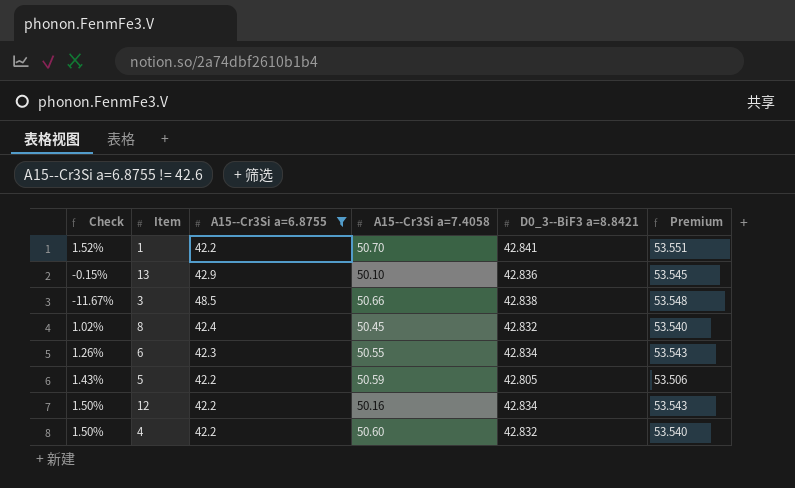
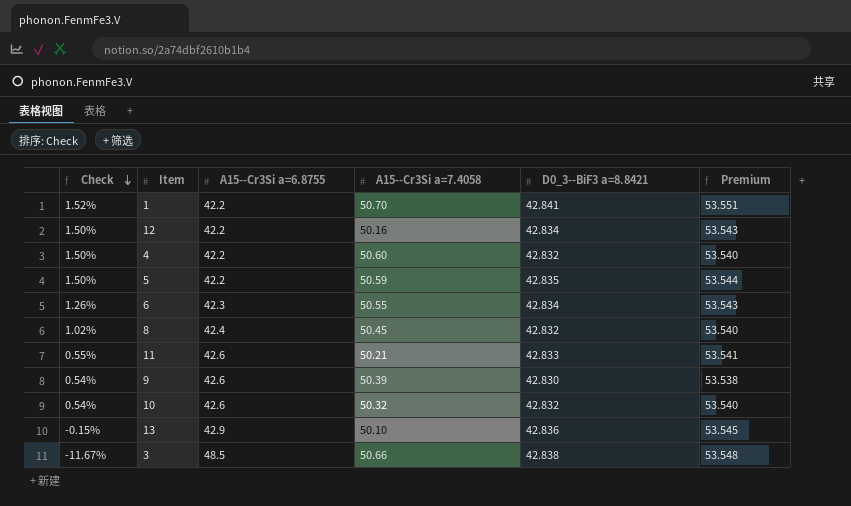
filter: A15--Cr3Si a=6.8755 != 42.6 -> none
row order: none -> Check descending
5 | Check: 1.43% -> 1.50%
5 | D0_3--BiF3 a=8.8421: 42.805 -> 42.835
5 | Premium: 53.506 -> 53.544

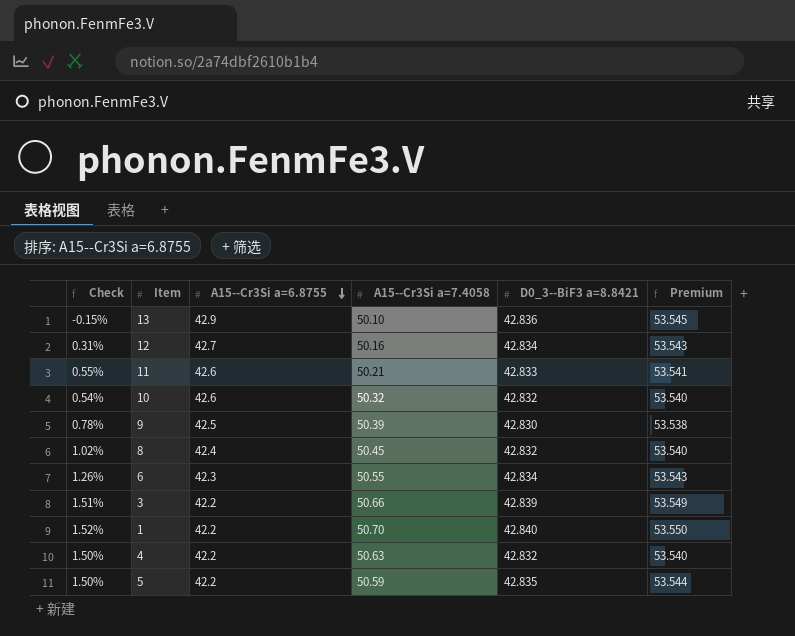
row order: Check descending -> A15--Cr3Si a=6.8755 descending
12 | Check: 1.50% -> 0.31%
12 | A15--Cr3Si a=6.8755: 42.2 -> 42.7
9 | Check: 0.54% -> 0.78%
9 | A15--Cr3Si a=6.8755: 42.6 -> 42.5
3 | Check: -11.67% -> 1.51%
3 | A15--Cr3Si a=6.8755: 48.5 -> 42.2
3 | D0_3--BiF3 a=8.8421: 42.838 -> 42.839
3 | Premium: 53.548 -> 53.549
1 | D0_3--BiF3 a=8.8421: 42.841 -> 42.840
1 | Premium: 53.551 -> 53.550
4 | A15--Cr3Si a=7.4058: 50.60 -> 50.63

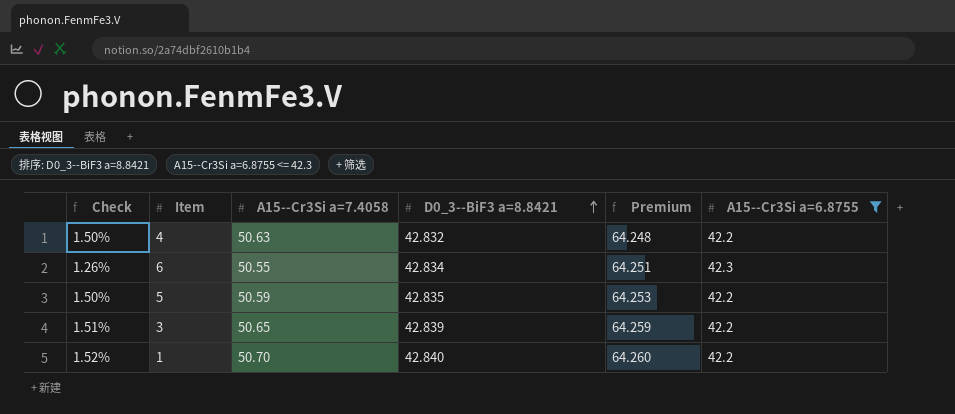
filter: none -> A15--Cr3Si a=6.8755 <= 42.3
row order: A15--Cr3Si a=6.8755 descending -> D0_3--BiF3 a=8.8421 ascending
column Premium | formula: [D0_3--BiF3 a=8.8421] * 1.25 -> [D0_3--BiF3 a=8.8421] * 1.5
column A15--Cr3Si a=6.8755 | position: 3 -> 6
3 | A15--Cr3Si a=7.4058: 50.66 -> 50.65

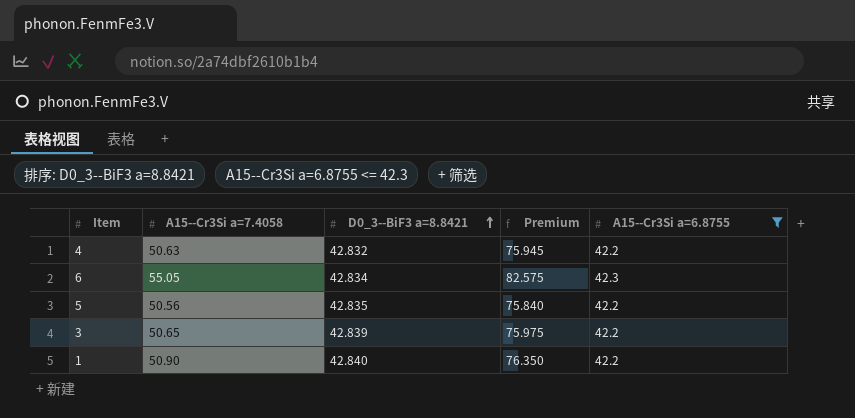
column Check | formula: ([D0_3--BiF3 a=8.8421] - [A15--Cr3Si a=6.8755]) / [A15--Cr3Si a=6.8755] -> none
column Premium | formula: [D0_3--BiF3 a=8.8421] * 1.5 -> [A15--Cr3Si a=7.4058] * 1.5
6 | A15--Cr3Si a=7.4058: 50.55 -> 55.05
5 | A15--Cr3Si a=7.4058: 50.59 -> 50.56
1 | A15--Cr3Si a=7.4058: 50.70 -> 50.90

